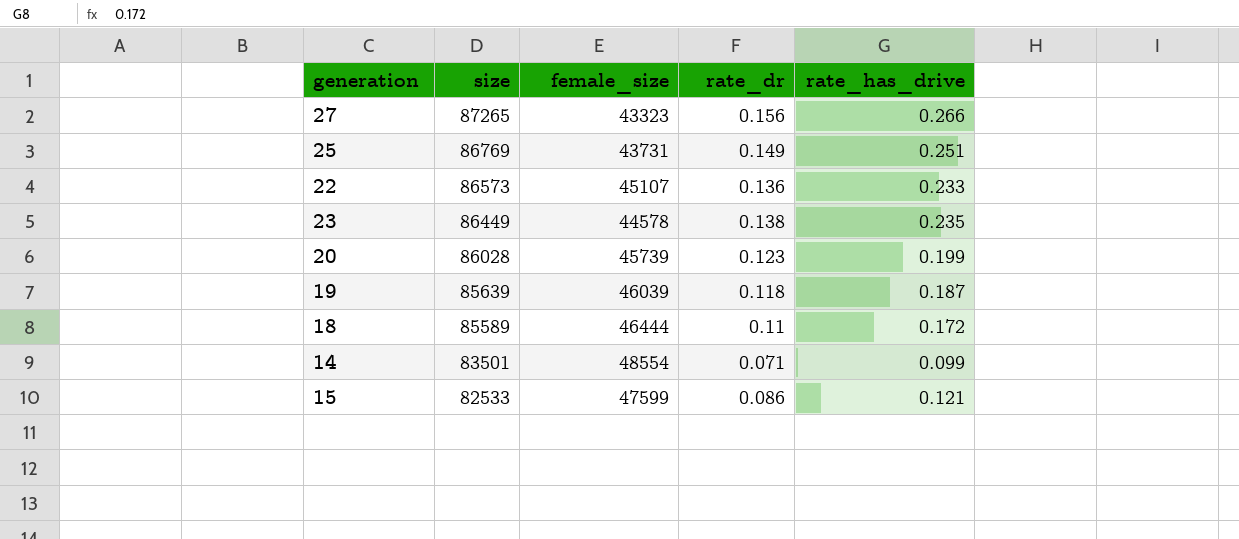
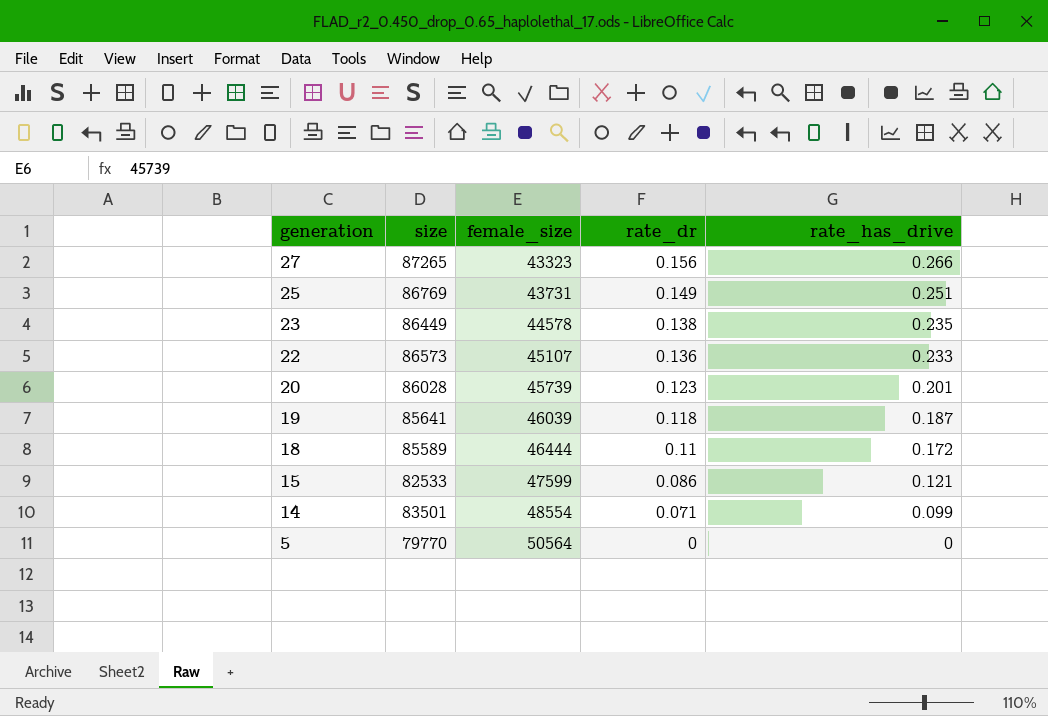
row order: size descending -> generation descending
20 | rate_has_drive: 0.199 -> 0.201
19 | size: 85639 -> 85641
row 5: none -> 79770 | 50564 | 0 | 0

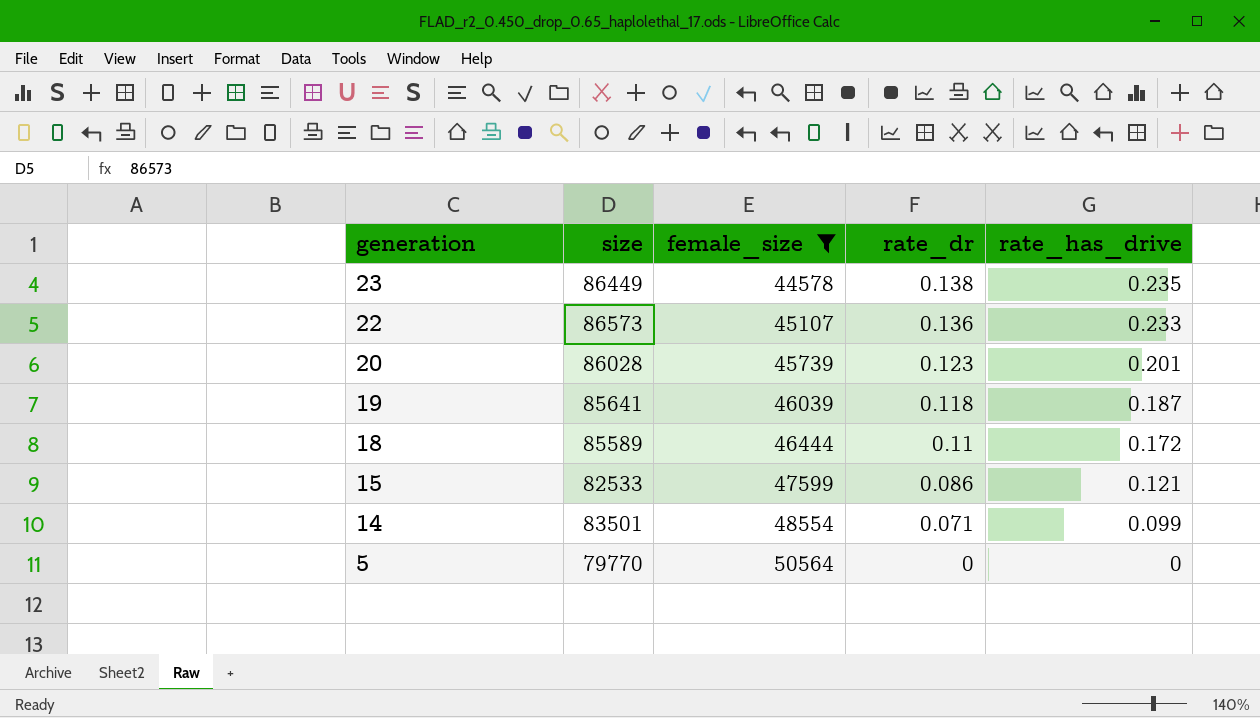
filter: none -> female_size >= 44578

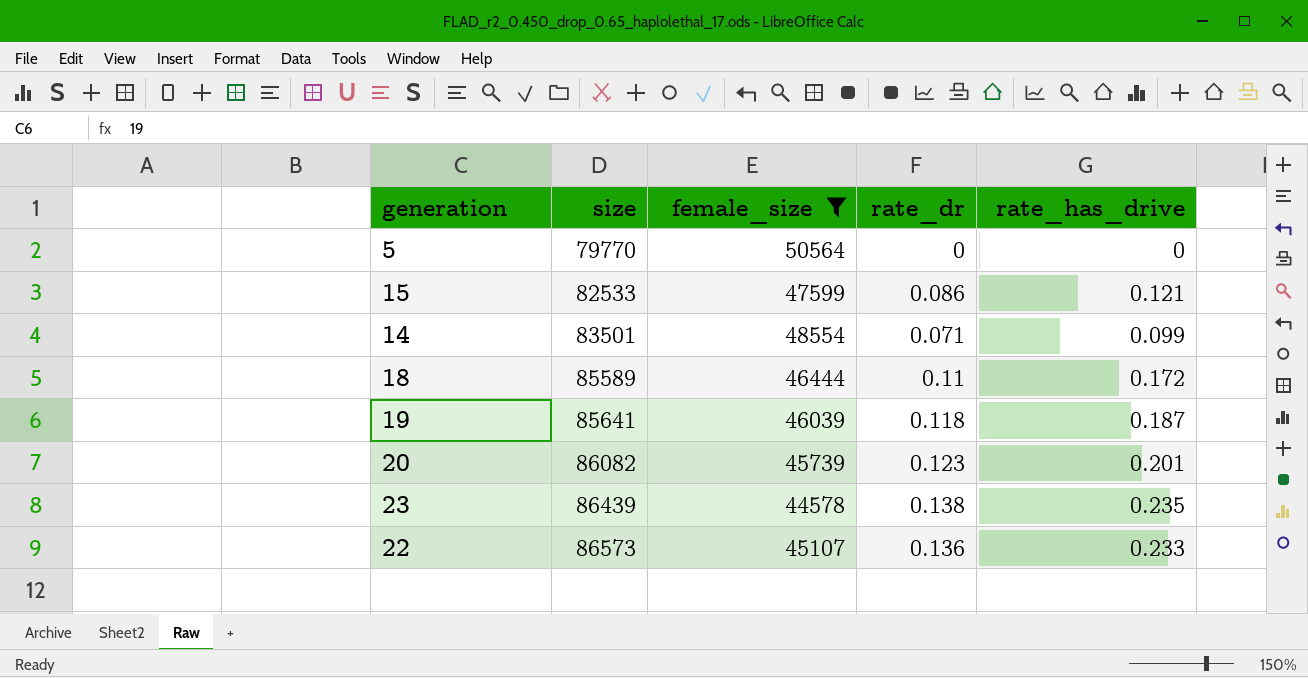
row order: generation descending -> size ascending
20 | size: 86028 -> 86082
23 | size: 86449 -> 86439

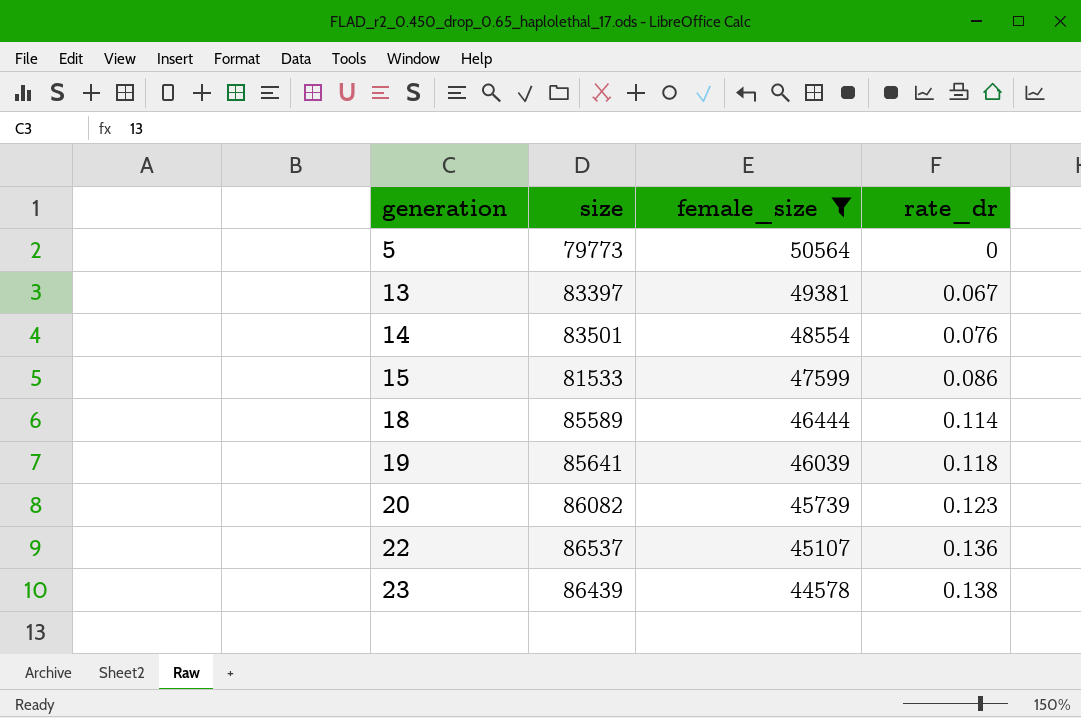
row order: size ascending -> generation ascending
column rate_has_drive | position: 5 -> none
5 | size: 79770 -> 79773
row 13: none -> 83397 | 49381 | 0.067
14 | rate_dr: 0.071 -> 0.076
15 | size: 82533 -> 81533
18 | rate_dr: 0.11 -> 0.114
22 | size: 86573 -> 86537

